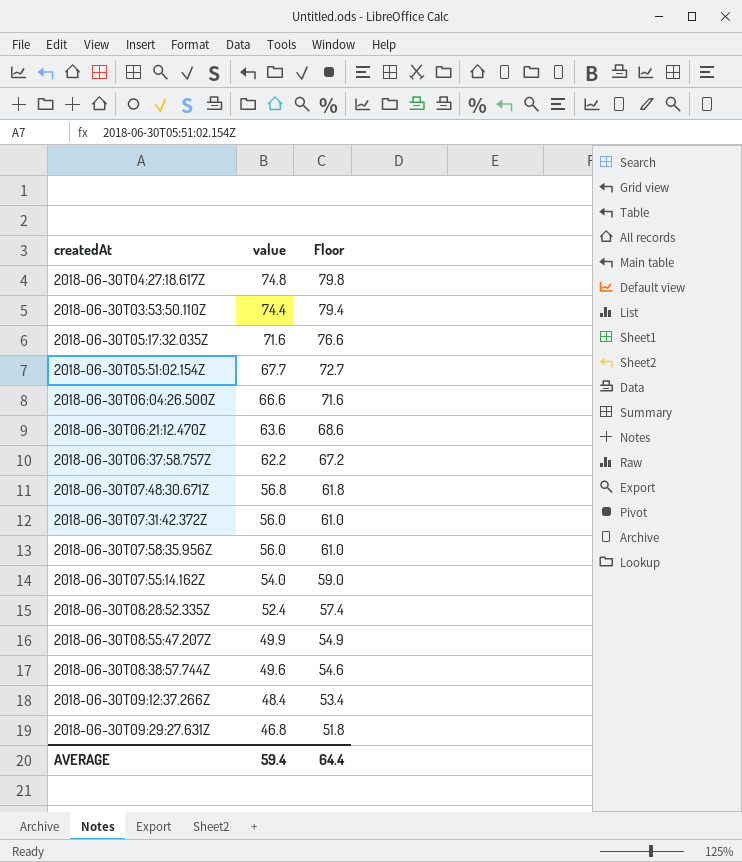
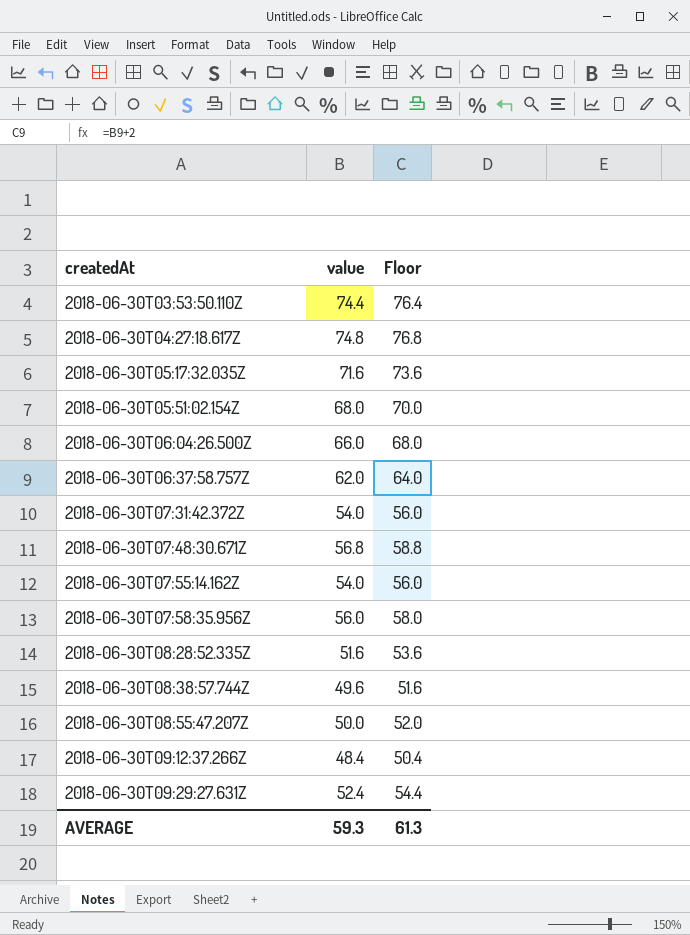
row order: value descending -> createdAt ascending
column Floor | formula: [value] + 5 -> [value] + 2
row 2018-06-30T06:21:12.470Z: 63.6 | 68.6 -> none
2018-06-30T05:51:02.154Z | value: 67.7 -> 68.0
2018-06-30T06:04:26.500Z | value: 66.6 -> 66.0
2018-06-30T06:37:58.757Z | value: 62.2 -> 62.0
2018-06-30T07:31:42.372Z | value: 56.0 -> 54.0
2018-06-30T08:28:52.335Z | value: 52.4 -> 51.6
2018-06-30T08:55:47.207Z | value: 49.9 -> 50.0
2018-06-30T09:29:27.631Z | value: 46.8 -> 52.4
AVERAGE | value: 59.4 -> 59.3
AVERAGE | Floor: 64.4 -> 61.3

